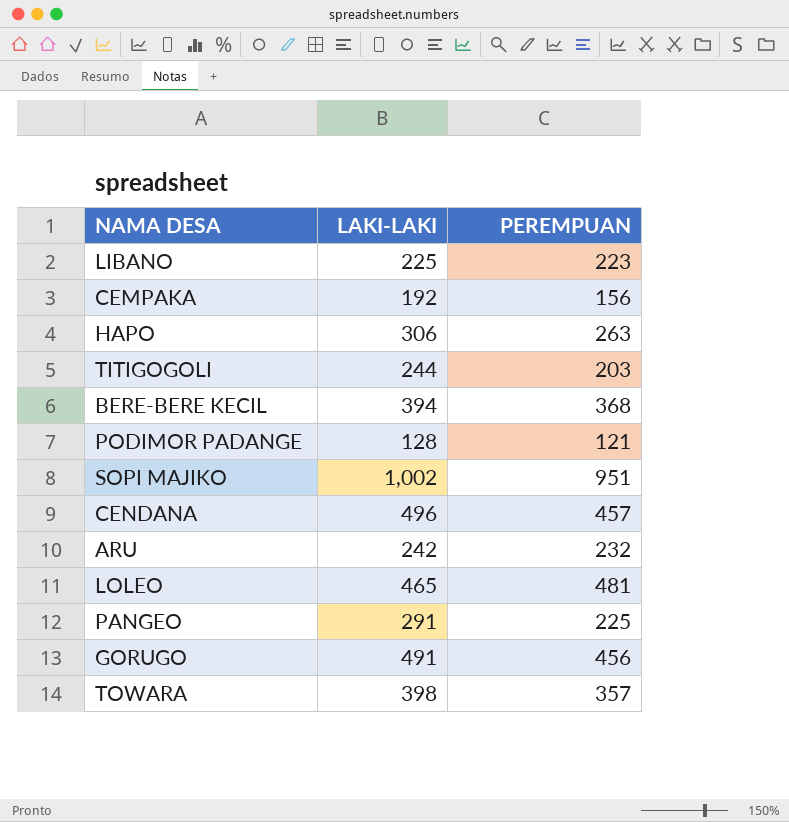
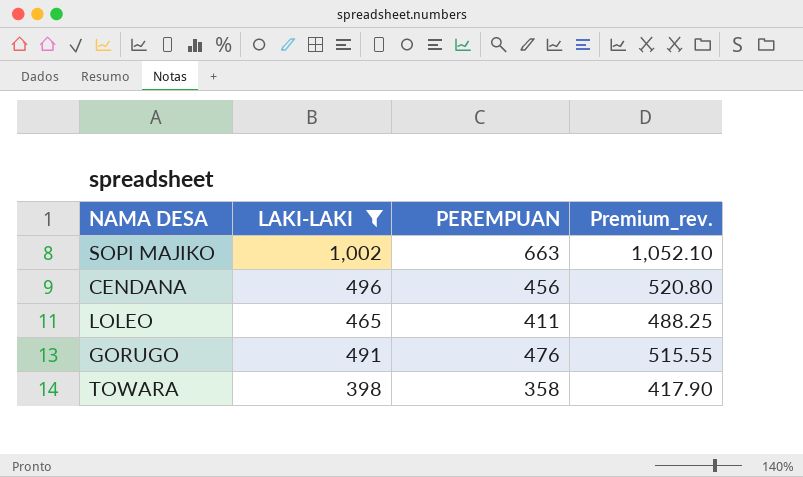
filter: none -> LAKI-LAKI >= 398
column Premium_rev. | formula: none -> [LAKI-LAKI] * 1.05
SOPI MAJIKO | PEREMPUAN: 951 -> 663
CENDANA | PEREMPUAN: 457 -> 456
LOLEO | PEREMPUAN: 481 -> 411
GORUGO | PEREMPUAN: 456 -> 476
TOWARA | PEREMPUAN: 357 -> 358

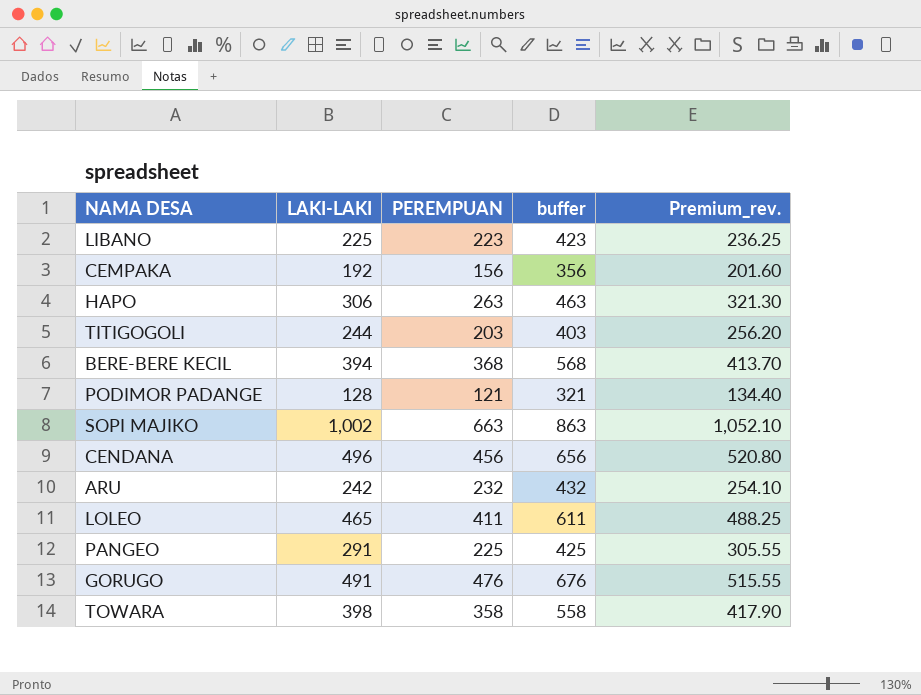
filter: LAKI-LAKI >= 398 -> none
column buffer | formula: none -> [PEREMPUAN] + 200

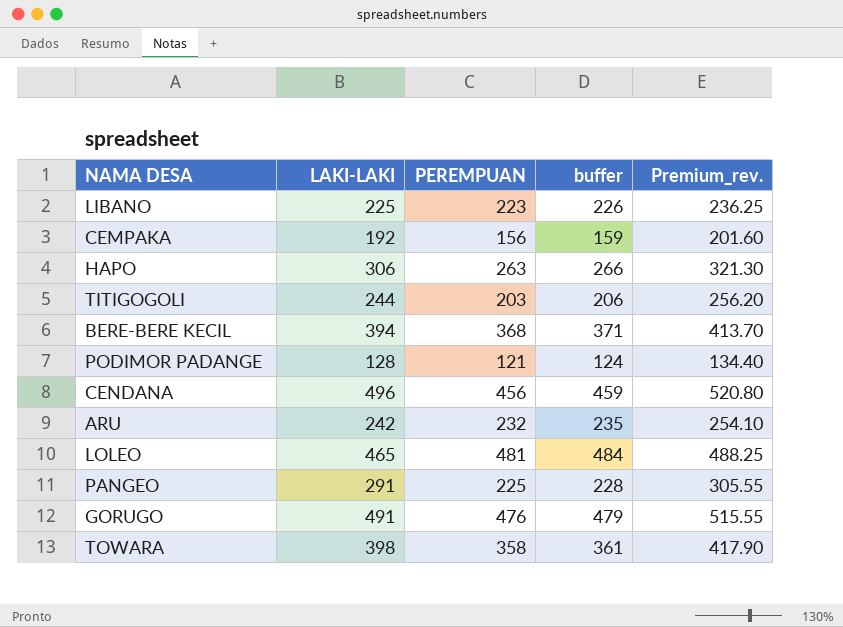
column buffer | formula: [PEREMPUAN] + 200 -> [PEREMPUAN] + 3
row SOPI MAJIKO: 1,002 | 663 | 863 | 1,052.10 -> none
LOLEO | PEREMPUAN: 411 -> 481

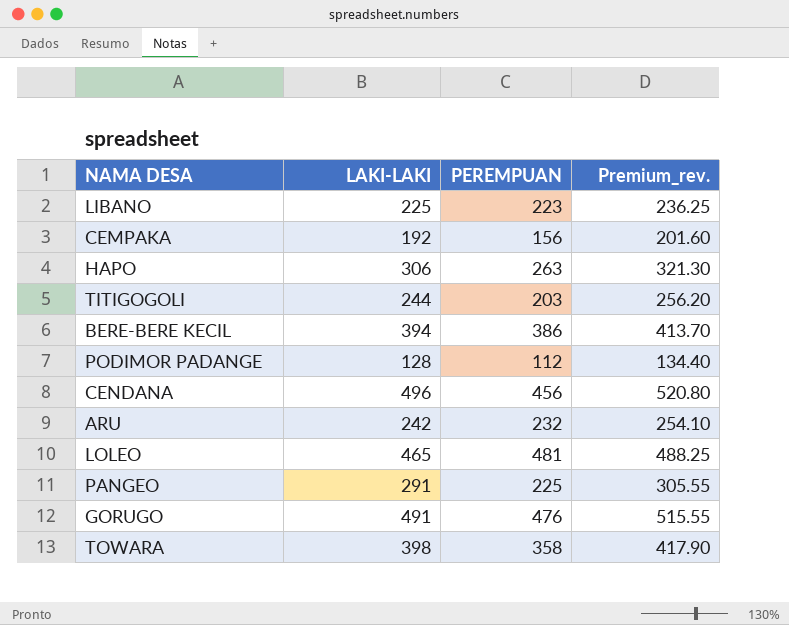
column buffer | formula: [PEREMPUAN] + 3 -> none
BERE-BERE KECIL | PEREMPUAN: 368 -> 386
PODIMOR PADANGE | PEREMPUAN: 121 -> 112

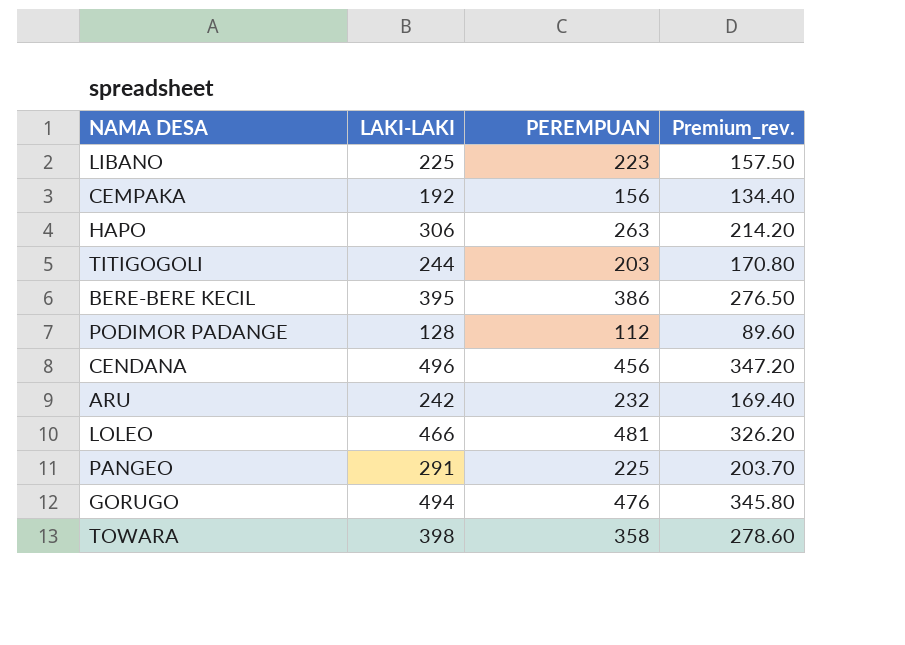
column Premium_rev. | formula: [LAKI-LAKI] * 1.05 -> [LAKI-LAKI] * 0.7
BERE-BERE KECIL | LAKI-LAKI: 394 -> 395
LOLEO | LAKI-LAKI: 465 -> 466
GORUGO | LAKI-LAKI: 491 -> 494

